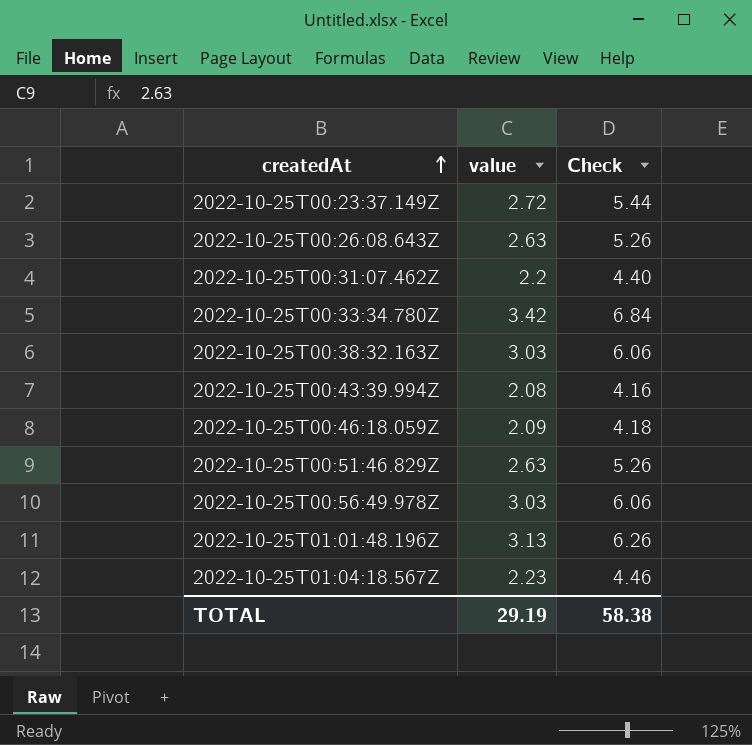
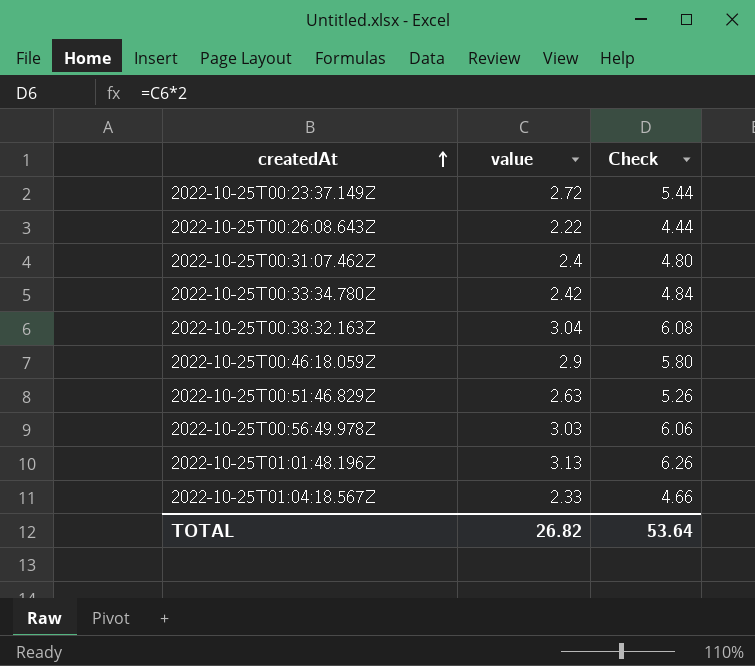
row 2022-10-25T00:43:39.994Z: 2.08 | 4.16 -> none
2022-10-25T00:26:08.643Z | value: 2.63 -> 2.22
2022-10-25T00:26:08.643Z | Check: 5.26 -> 4.44
2022-10-25T00:31:07.462Z | value: 2.2 -> 2.4
2022-10-25T00:31:07.462Z | Check: 4.40 -> 4.80
2022-10-25T00:33:34.780Z | value: 3.42 -> 2.42
2022-10-25T00:33:34.780Z | Check: 6.84 -> 4.84
2022-10-25T00:38:32.163Z | value: 3.03 -> 3.04
2022-10-25T00:38:32.163Z | Check: 6.06 -> 6.08
2022-10-25T00:46:18.059Z | value: 2.09 -> 2.9
2022-10-25T00:46:18.059Z | Check: 4.18 -> 5.80
2022-10-25T01:04:18.567Z | value: 2.23 -> 2.33
2022-10-25T01:04:18.567Z | Check: 4.46 -> 4.66
TOTAL | value: 29.19 -> 26.82
TOTAL | Check: 58.38 -> 53.64

